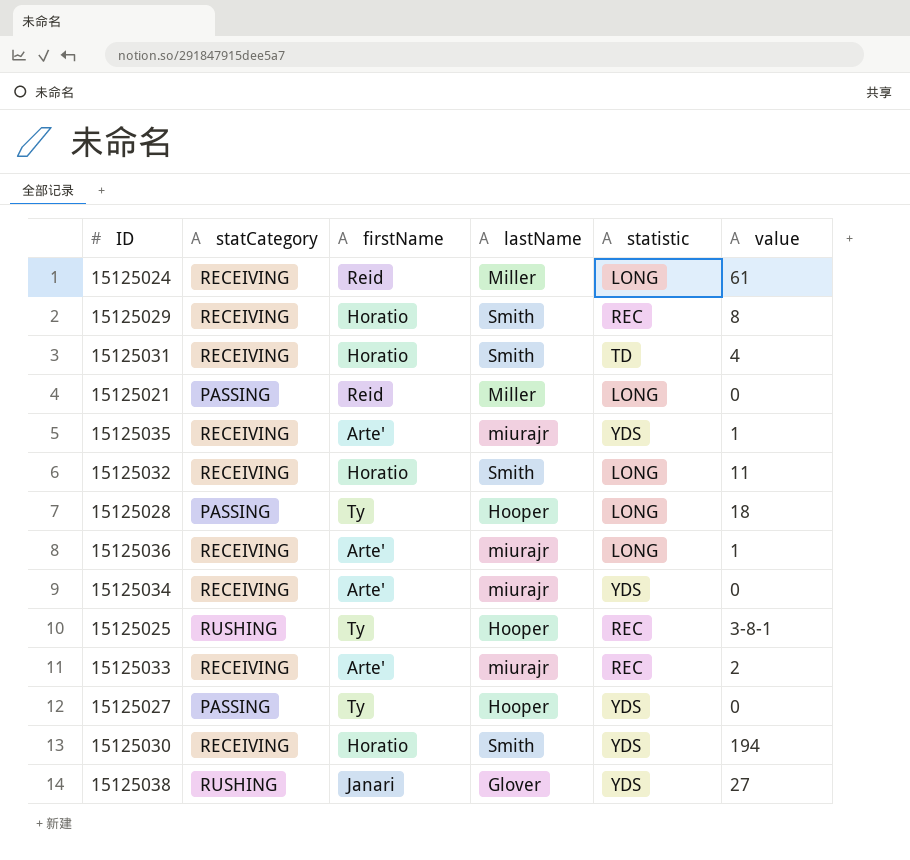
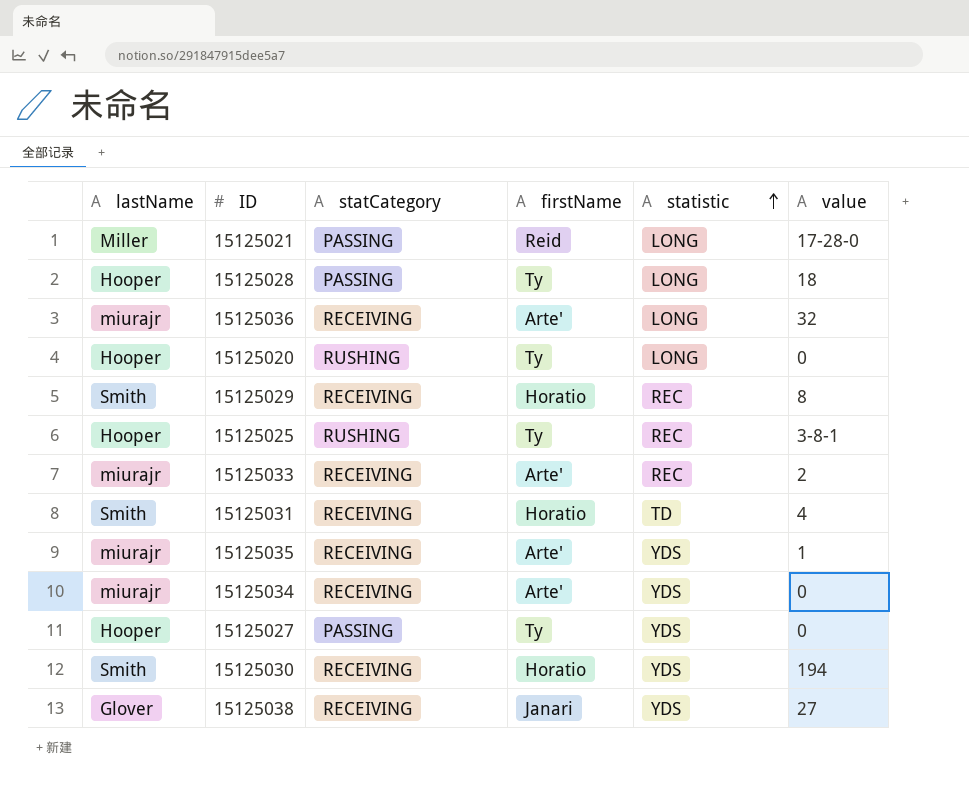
row order: none -> statistic ascending
column lastName | position: 4 -> 1
row 15125024: RECEIVING | Reid | Miller | LONG | 61 -> none
row 15125032: RECEIVING | Horatio | Smith | LONG | 11 -> none
15125021 | value: 0 -> 17-28-0
15125036 | value: 1 -> 32
row 15125020: none -> Hooper | RUSHING | Ty | LONG | 0
15125038 | statCategory: RUSHING -> RECEIVING

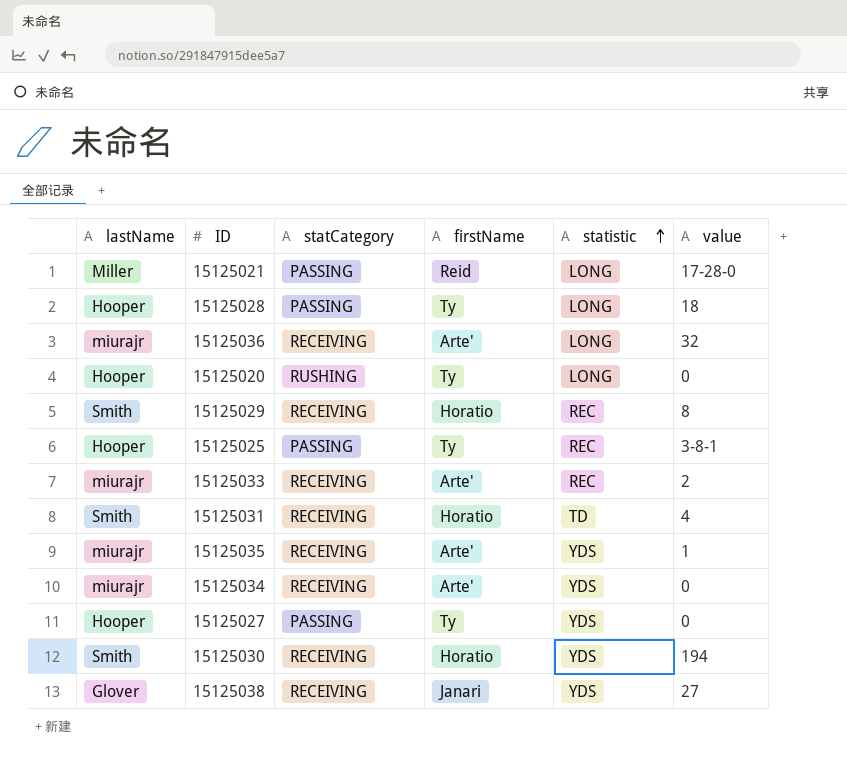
15125025 | statCategory: RUSHING -> PASSING

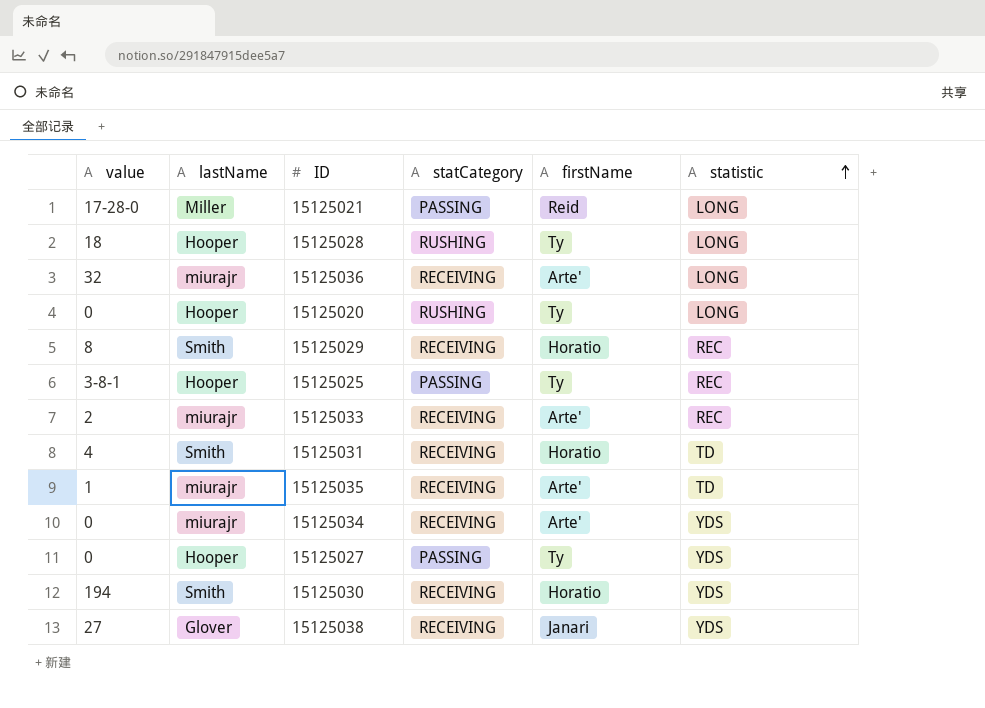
column value | position: 6 -> 1
15125028 | statCategory: PASSING -> RUSHING
15125035 | statistic: YDS -> TD

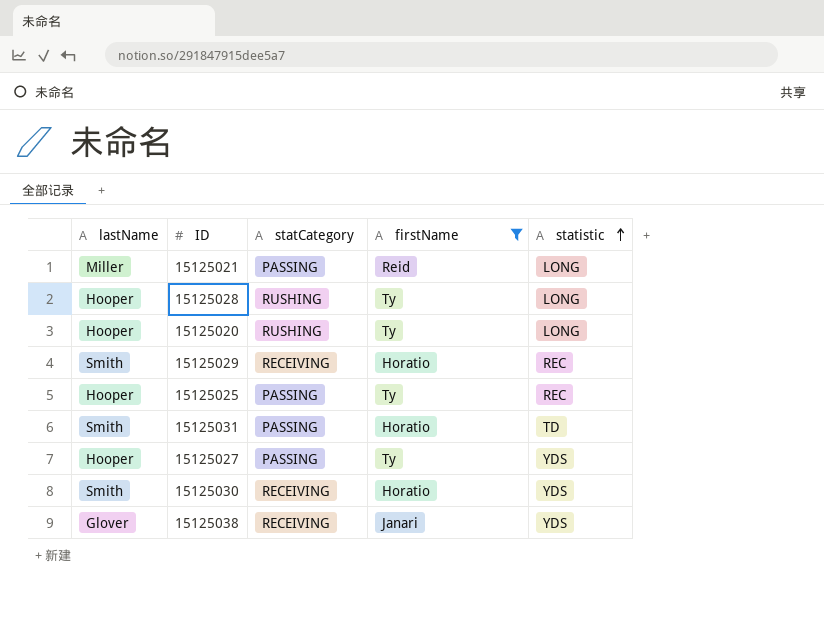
filter: none -> firstName != Arte'
column value | position: 1 -> none
15125031 | statCategory: RECEIVING -> PASSING

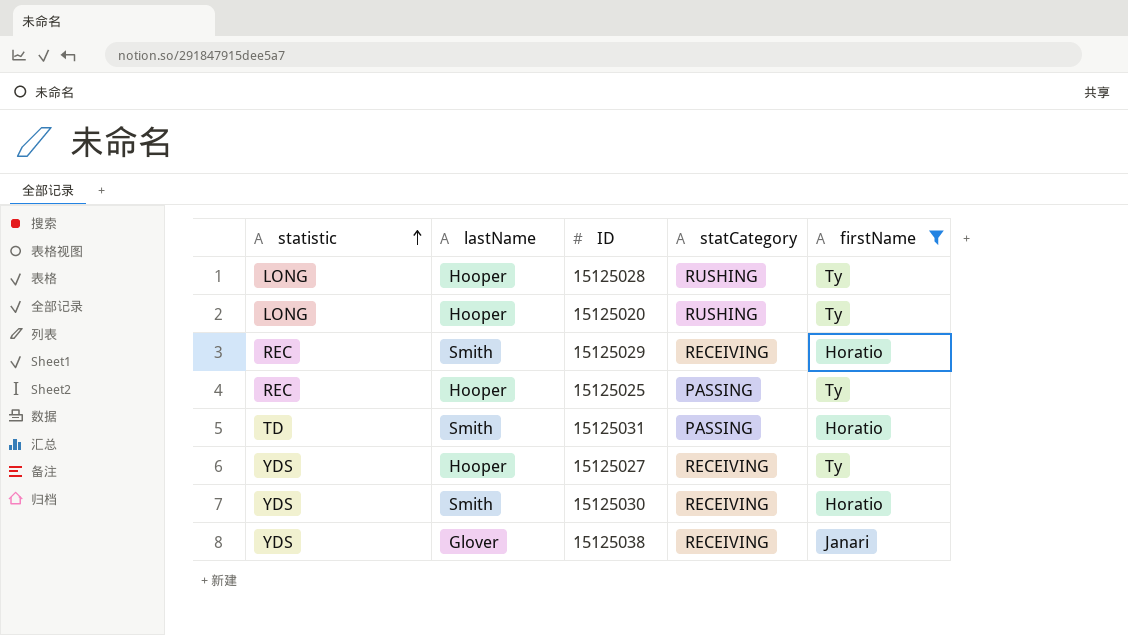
column statistic | position: 5 -> 1
row 15125021: Miller | PASSING | Reid | LONG -> none
15125027 | statCategory: PASSING -> RECEIVING

